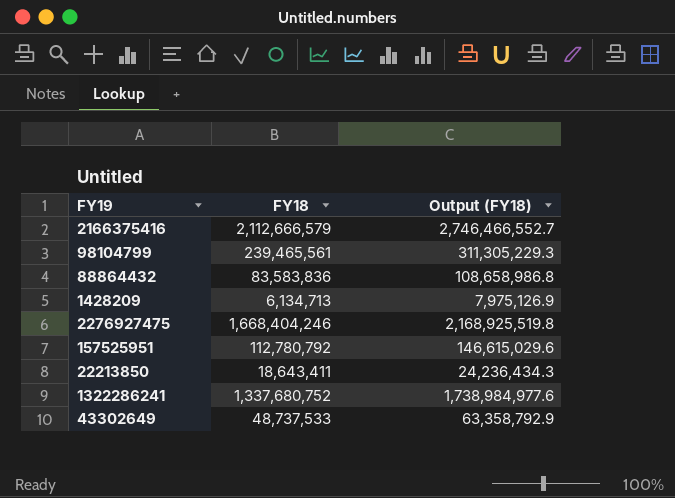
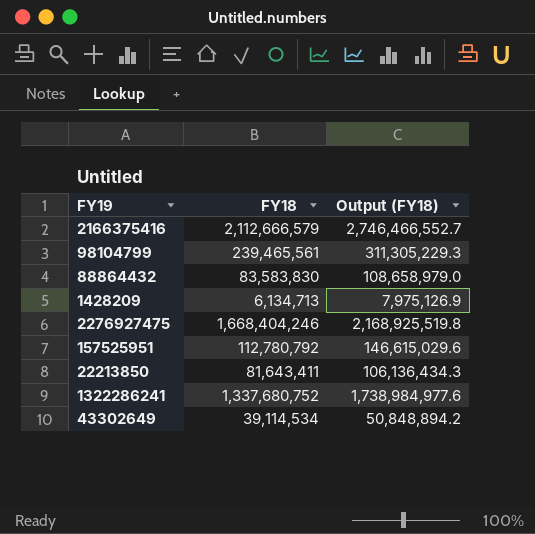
88864432 | FY18: 83,583,836 -> 83,583,830
88864432 | Output (FY18): 108,658,986.8 -> 108,658,979.0
22213850 | FY18: 18,643,411 -> 81,643,411
22213850 | Output (FY18): 24,236,434.3 -> 106,136,434.3
43302649 | FY18: 48,737,533 -> 39,114,534
43302649 | Output (FY18): 63,358,792.9 -> 50,848,894.2

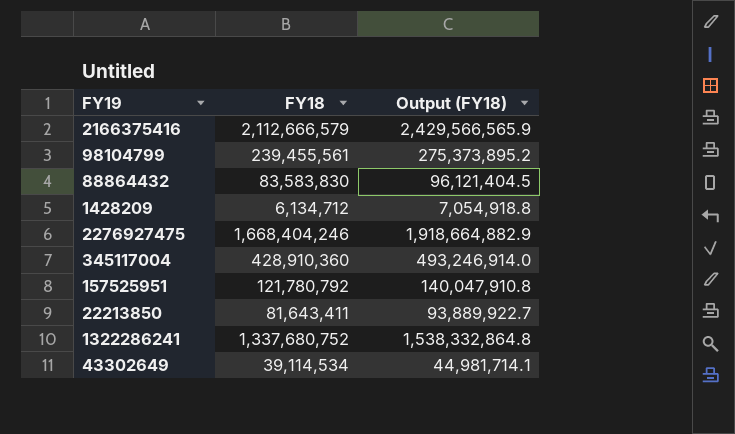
column Output (FY18) | formula: [FY18] * 1.3 -> [FY18] * 1.15
98104799 | FY18: 239,465,561 -> 239,455,561
1428209 | FY18: 6,134,713 -> 6,134,712
row 345117004: none -> 428,910,360 | 493,246,914.0
157525951 | FY18: 112,780,792 -> 121,780,792

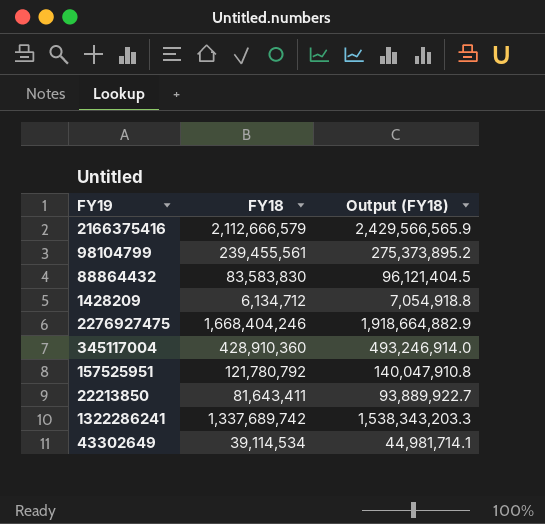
1322286241 | FY18: 1,337,680,752 -> 1,337,689,742
1322286241 | Output (FY18): 1,538,332,864.8 -> 1,538,343,203.3

